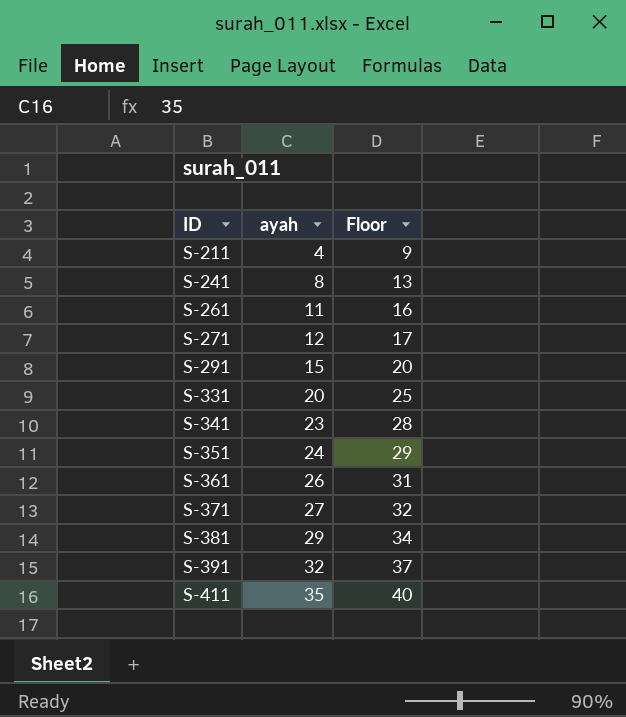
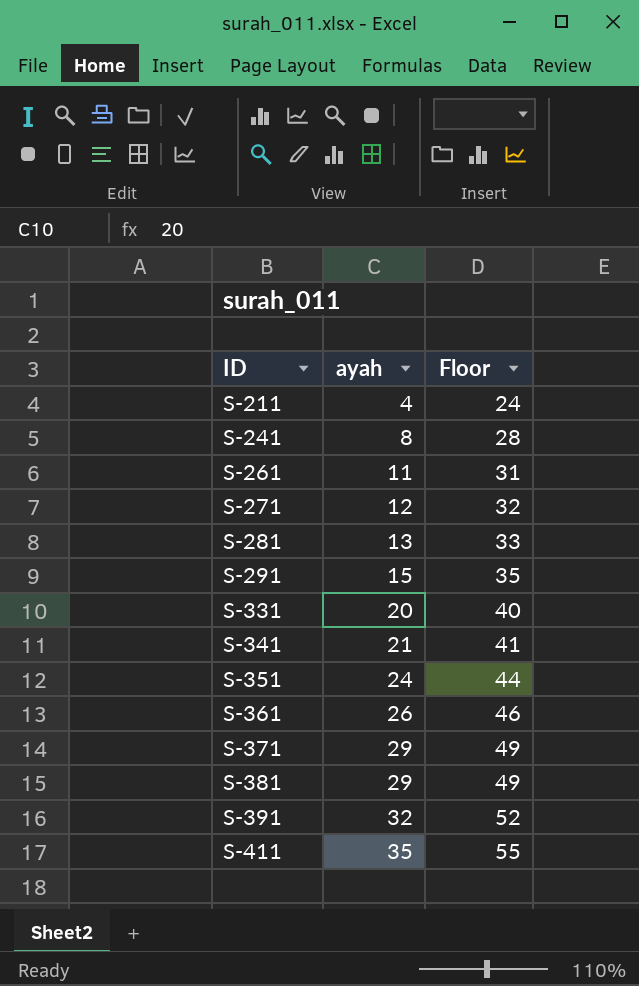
column Floor | formula: [ayah] + 5 -> [ayah] + 20
row S-281: none -> 13 | 33
S-341 | ayah: 23 -> 21
S-371 | ayah: 27 -> 29

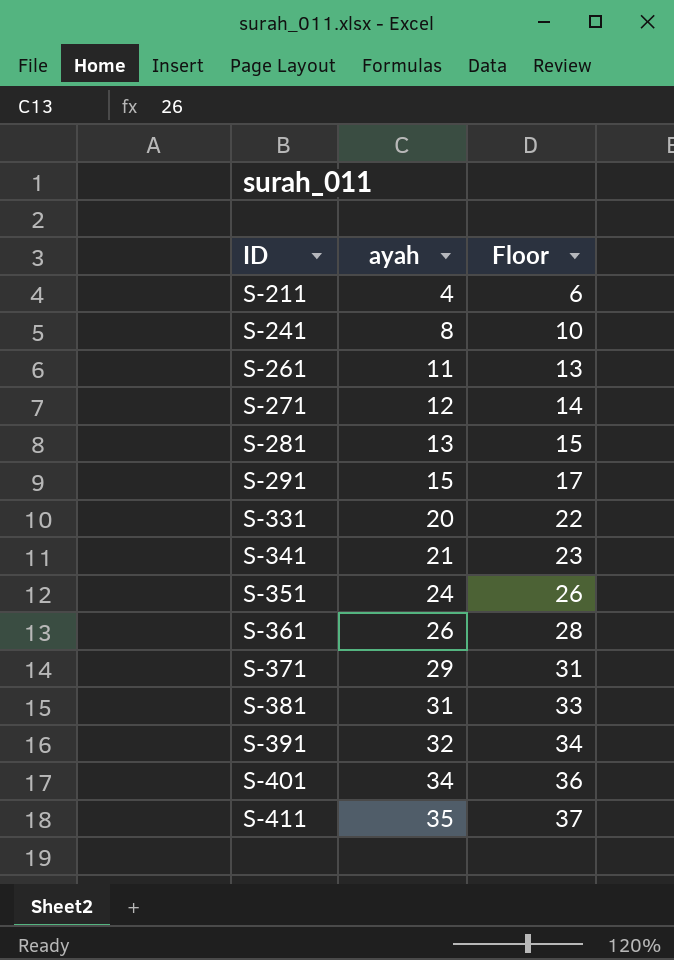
column Floor | formula: [ayah] + 20 -> [ayah] + 2
S-381 | ayah: 29 -> 31
row S-401: none -> 34 | 36

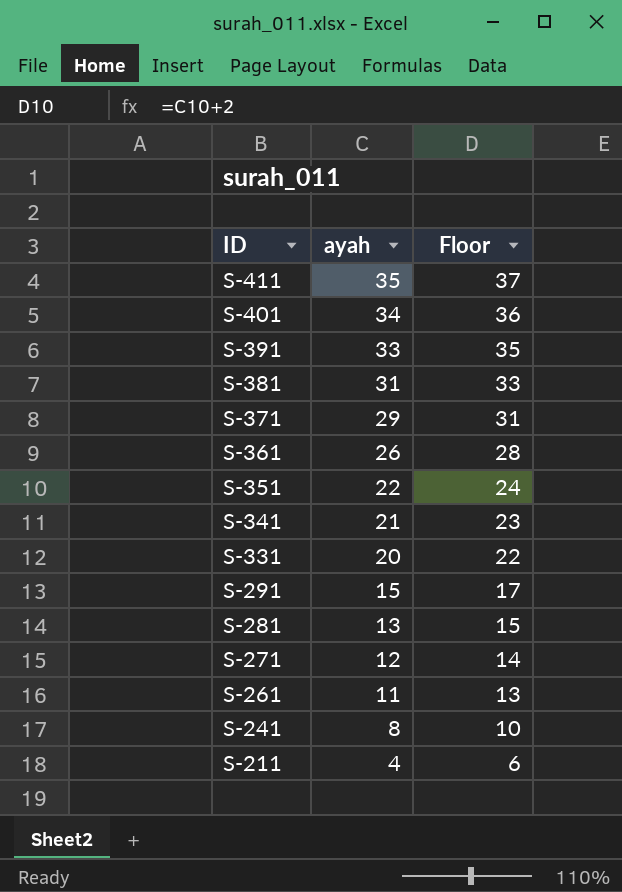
row order: ID ascending -> ID descending
S-391 | ayah: 32 -> 33
S-391 | Floor: 34 -> 35
S-351 | ayah: 24 -> 22
S-351 | Floor: 26 -> 24

